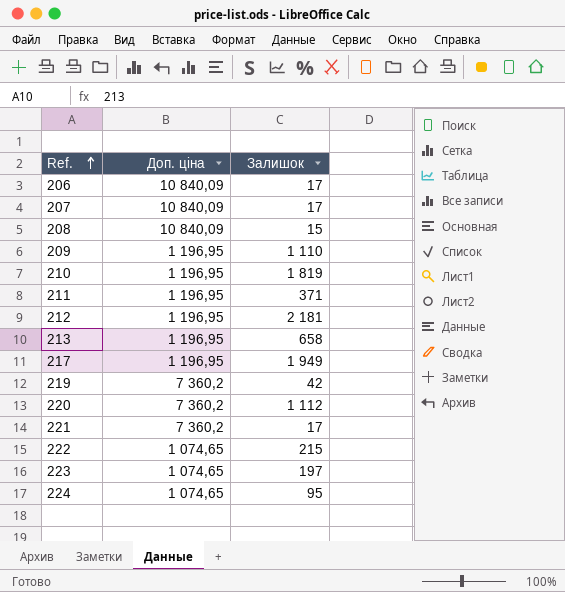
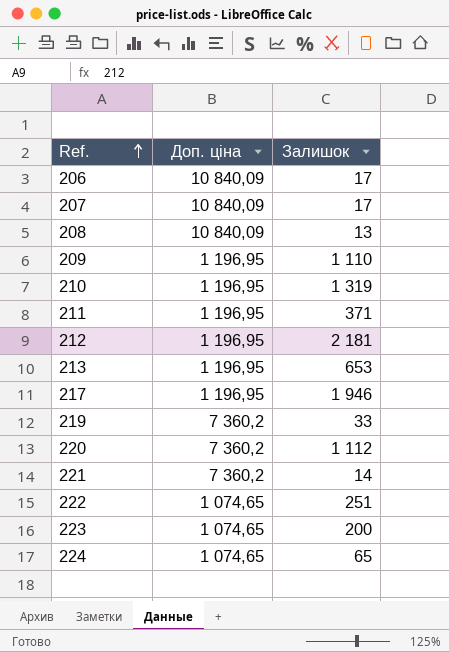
208 | Залишок: 15 -> 13
210 | Залишок: 1 819 -> 1 319
213 | Залишок: 658 -> 653
217 | Залишок: 1 949 -> 1 946
219 | Залишок: 42 -> 33
221 | Залишок: 17 -> 14
222 | Залишок: 215 -> 251
223 | Залишок: 197 -> 200
224 | Залишок: 95 -> 65

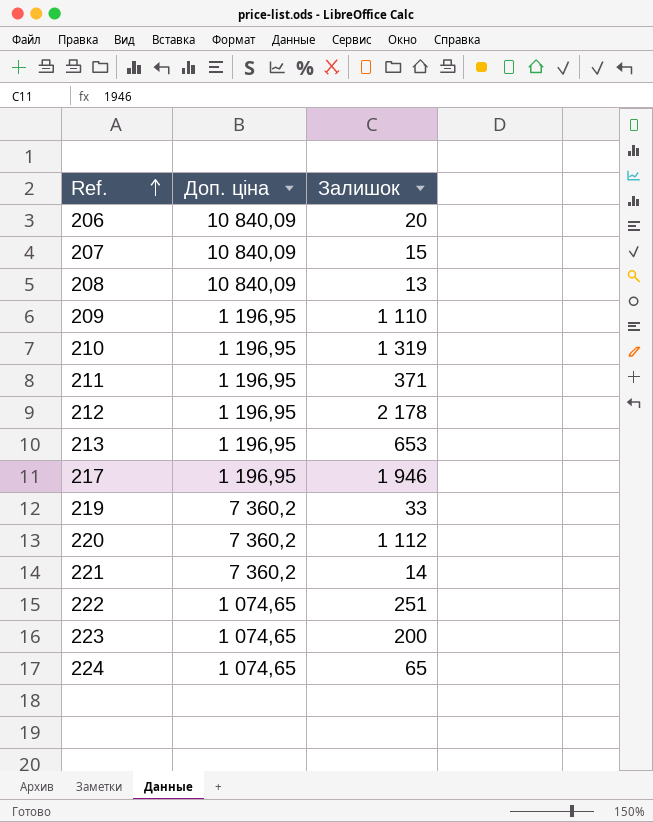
206 | Залишок: 17 -> 20
207 | Залишок: 17 -> 15
212 | Залишок: 2 181 -> 2 178

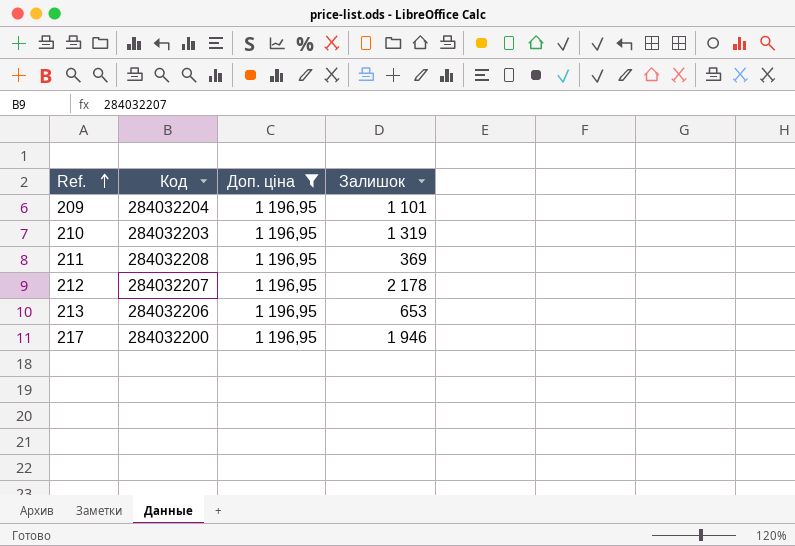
filter: none -> Доп. ціна = 1 196,95
column Код | position: none -> 2
209 | Залишок: 1 110 -> 1 101
211 | Залишок: 371 -> 369

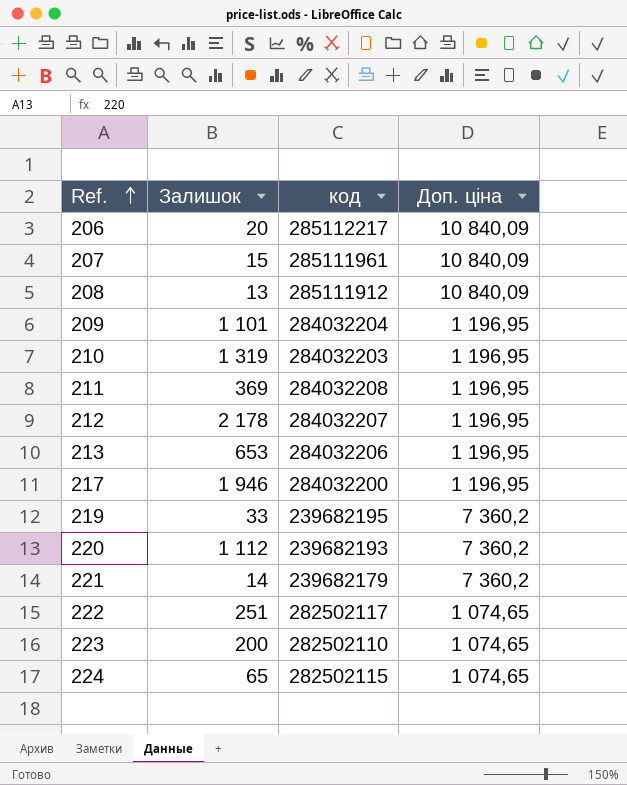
filter: Доп. ціна = 1 196,95 -> none
column Залишок | position: 4 -> 2
column name: Код -> код

